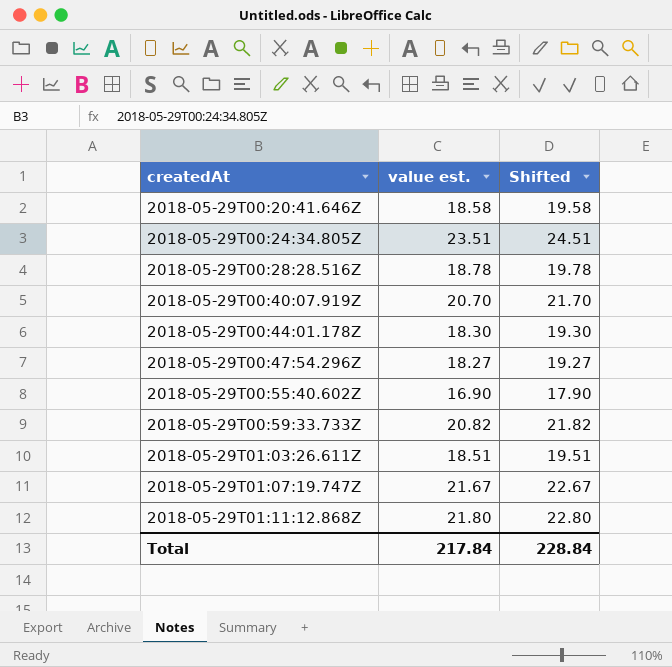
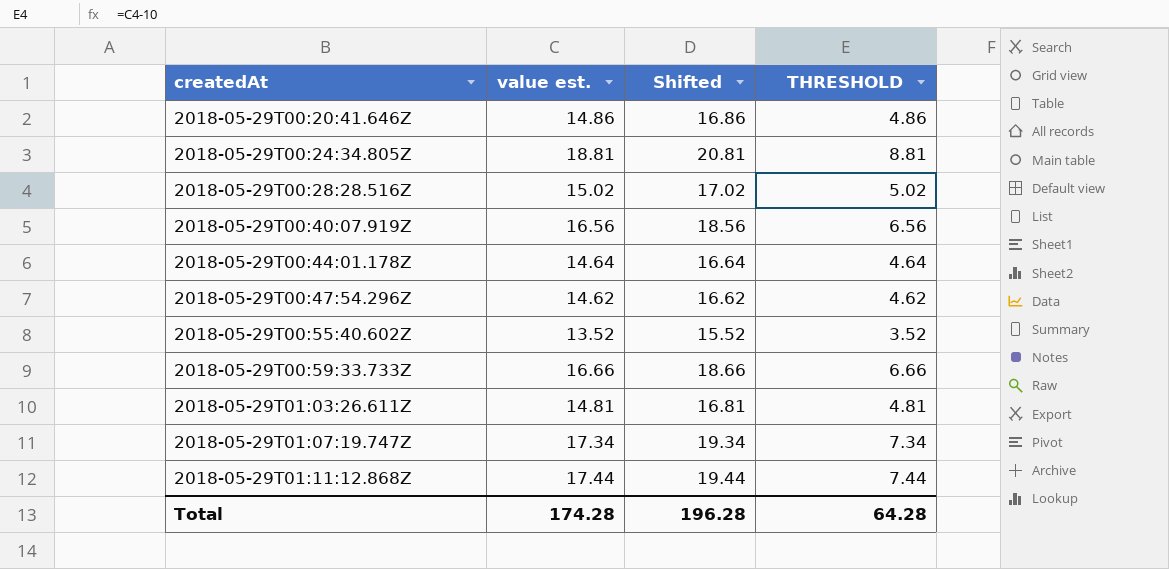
column Shifted | formula: [value est.] + 1 -> [value est.] + 2
column THRESHOLD | formula: none -> [value est.] - 10
2018-05-29T00:20:41.646Z | value est.: 18.58 -> 14.86
2018-05-29T00:24:34.805Z | value est.: 23.51 -> 18.81
2018-05-29T00:28:28.516Z | value est.: 18.78 -> 15.02
2018-05-29T00:40:07.919Z | value est.: 20.70 -> 16.56
2018-05-29T00:44:01.178Z | value est.: 18.30 -> 14.64
2018-05-29T00:47:54.296Z | value est.: 18.27 -> 14.62
2018-05-29T00:55:40.602Z | value est.: 16.90 -> 13.52
2018-05-29T00:59:33.733Z | value est.: 20.82 -> 16.66
2018-05-29T01:03:26.611Z | value est.: 18.51 -> 14.81
2018-05-29T01:07:19.747Z | value est.: 21.67 -> 17.34
2018-05-29T01:11:12.868Z | value est.: 21.80 -> 17.44
Total | value est.: 217.84 -> 174.28
Total | Shifted: 228.84 -> 196.28

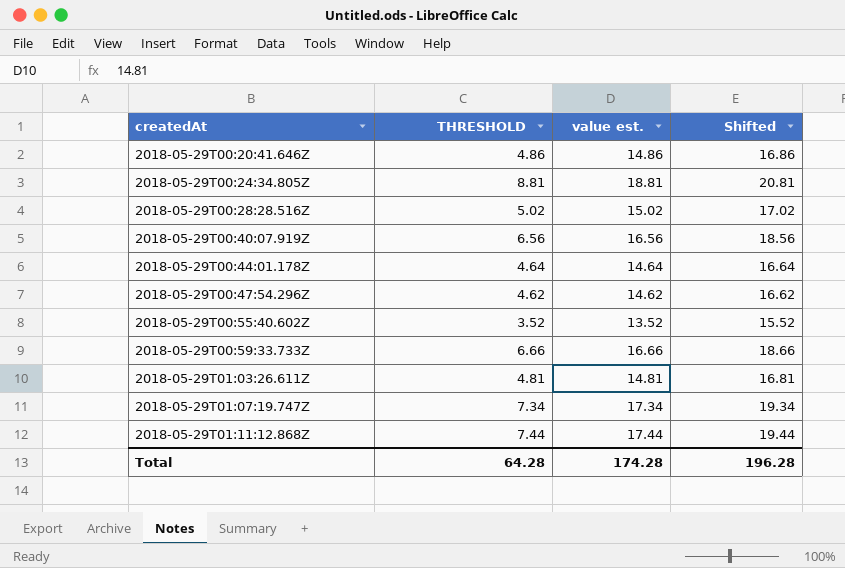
column THRESHOLD | position: 4 -> 2

